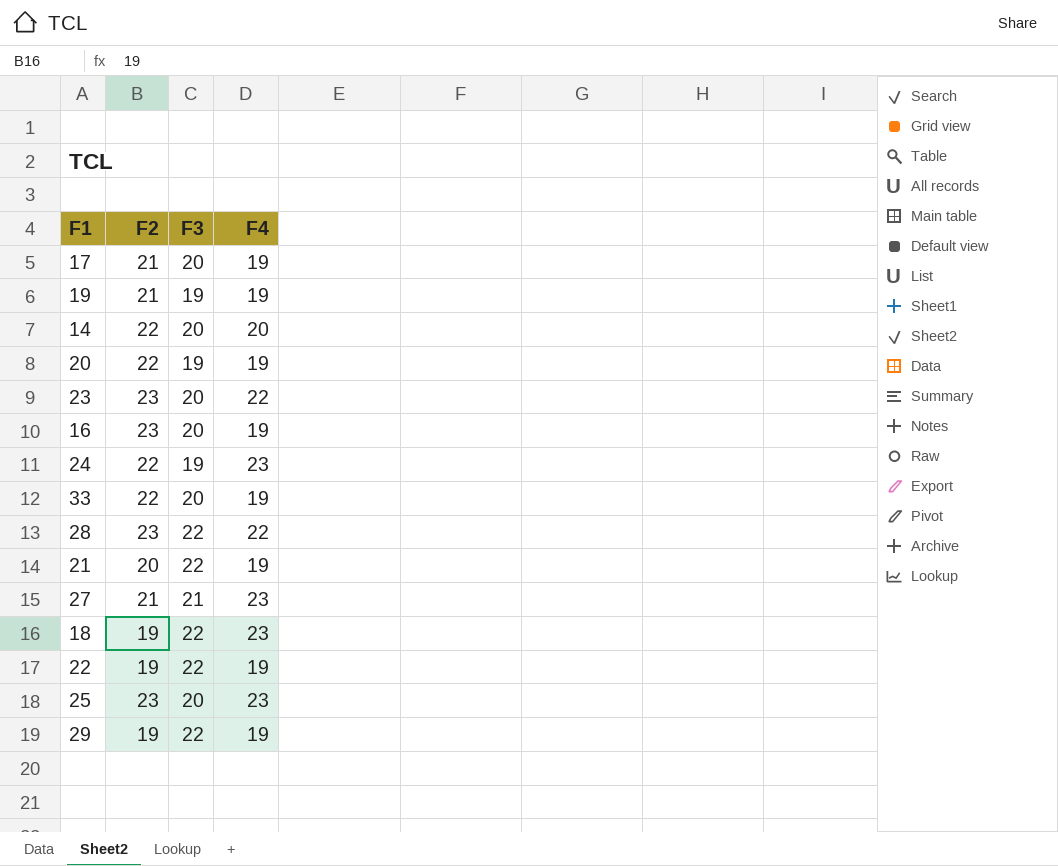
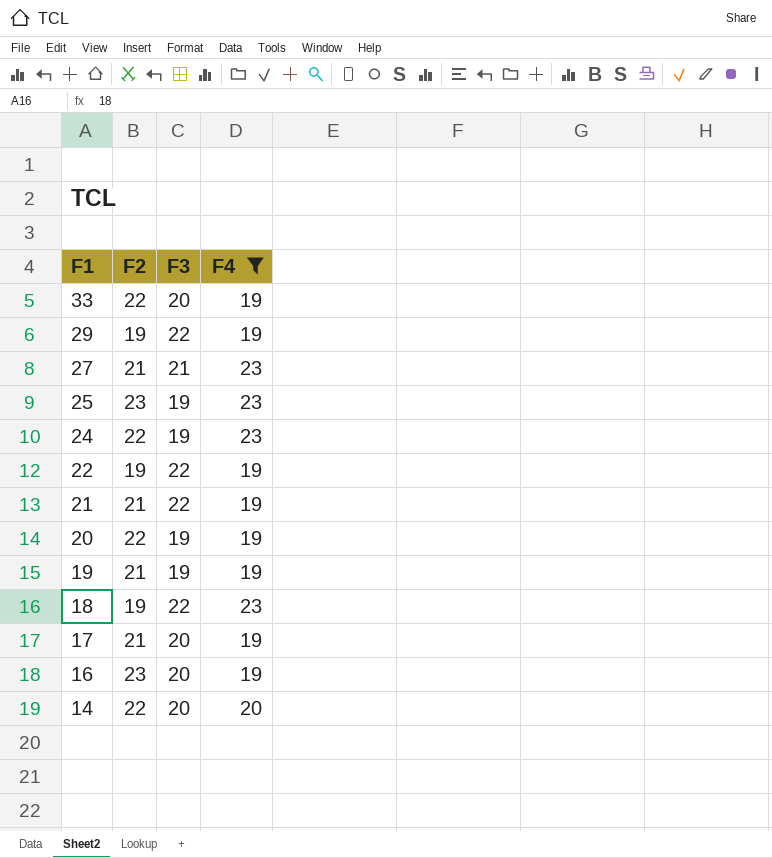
filter: none -> F4 != 22
row order: none -> F1 descending
25 | F3: 20 -> 19
21 | F2: 20 -> 21

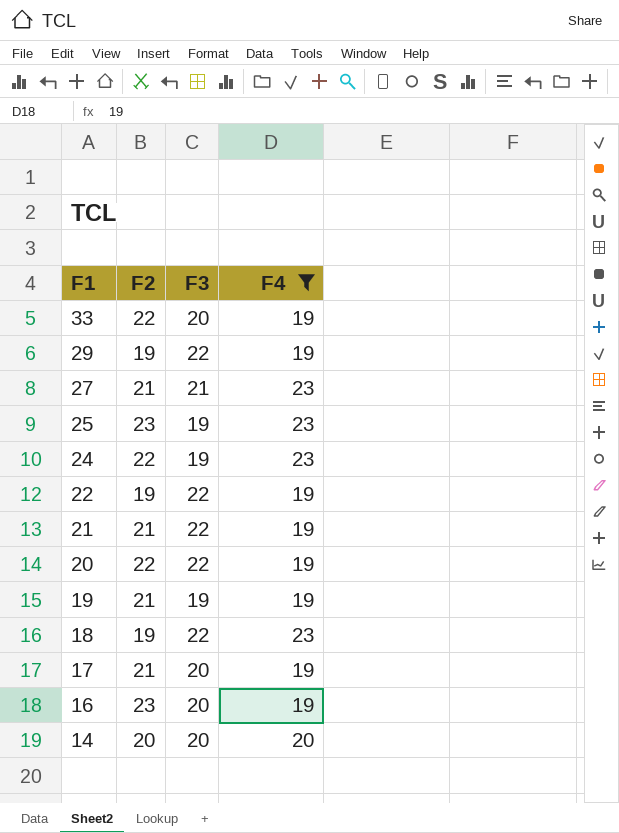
20 | F3: 19 -> 22
14 | F2: 22 -> 20

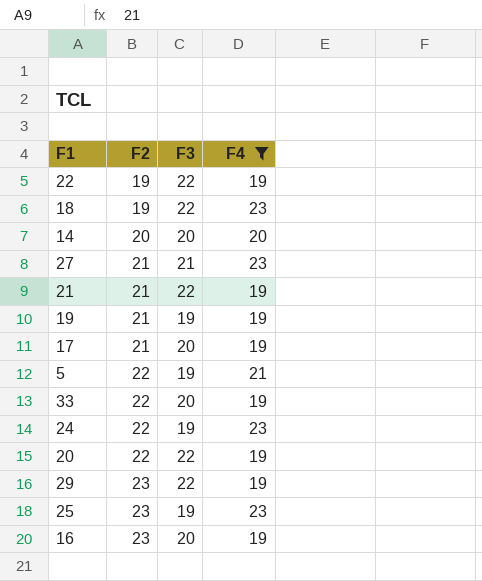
row order: F1 descending -> F2 ascending
row 5: none -> 22 | 19 | 21
29 | F2: 19 -> 23

